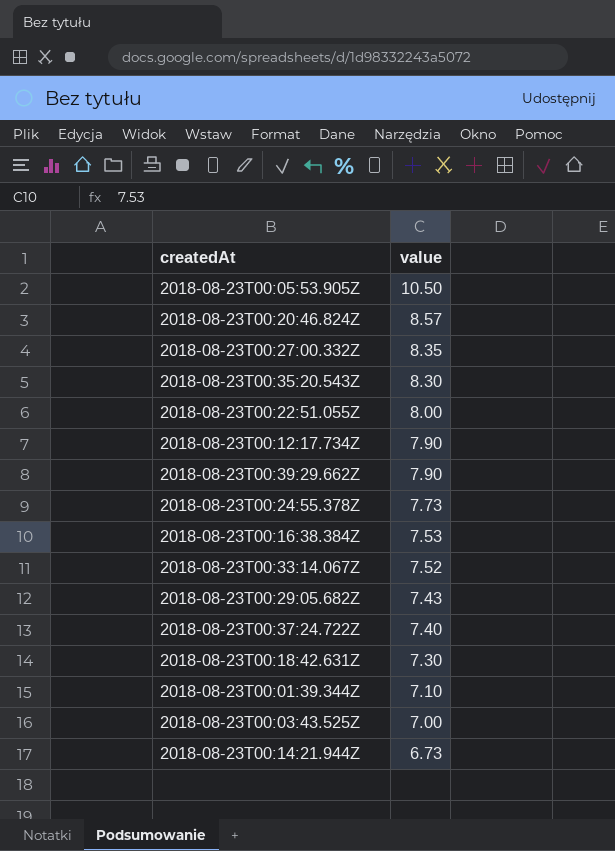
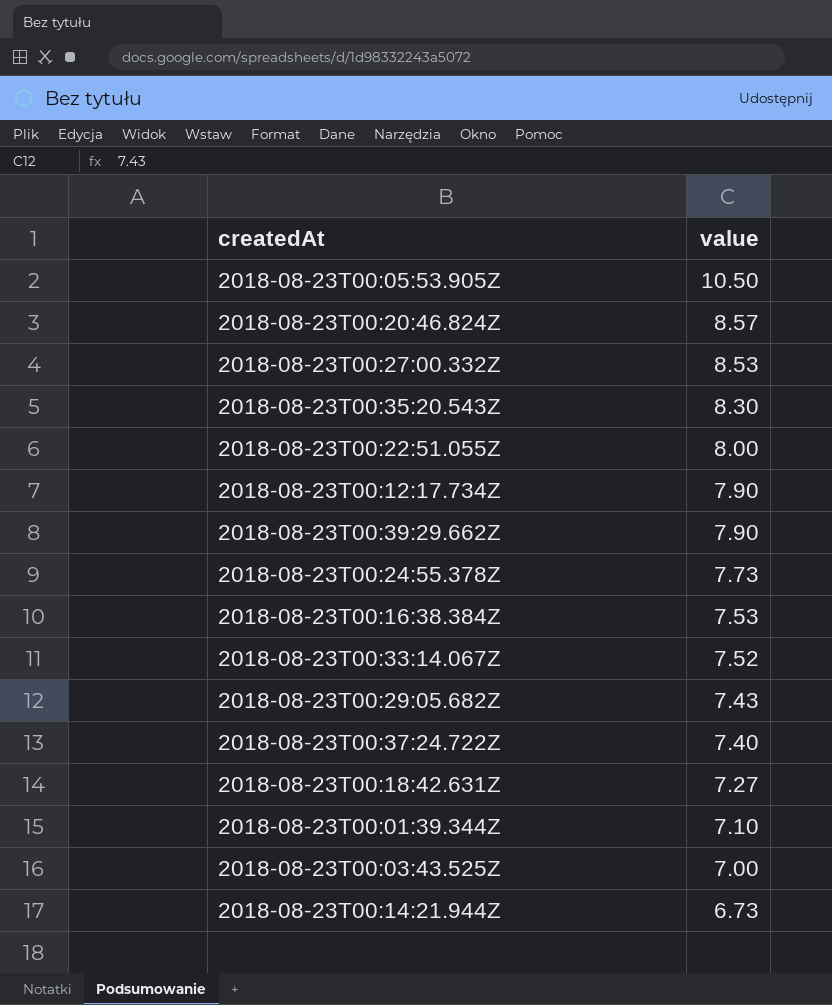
2018-08-23T00:27:00.332Z | value: 8.35 -> 8.53
2018-08-23T00:18:42.631Z | value: 7.30 -> 7.27

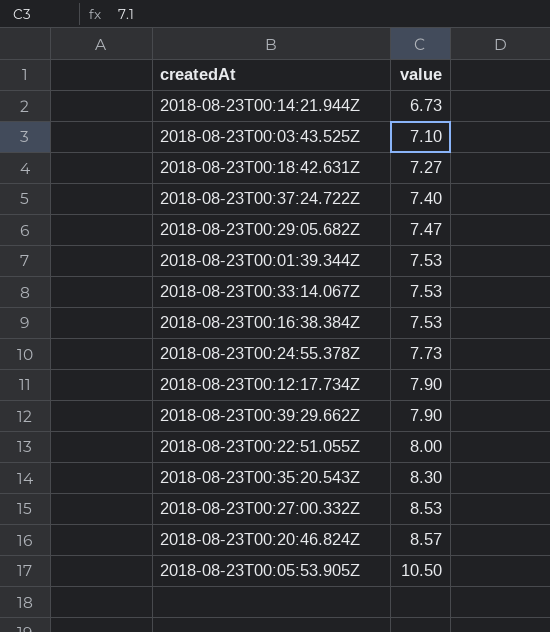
row order: value descending -> value ascending
2018-08-23T00:03:43.525Z | value: 7.00 -> 7.10
2018-08-23T00:29:05.682Z | value: 7.43 -> 7.47
2018-08-23T00:01:39.344Z | value: 7.10 -> 7.53
2018-08-23T00:33:14.067Z | value: 7.52 -> 7.53

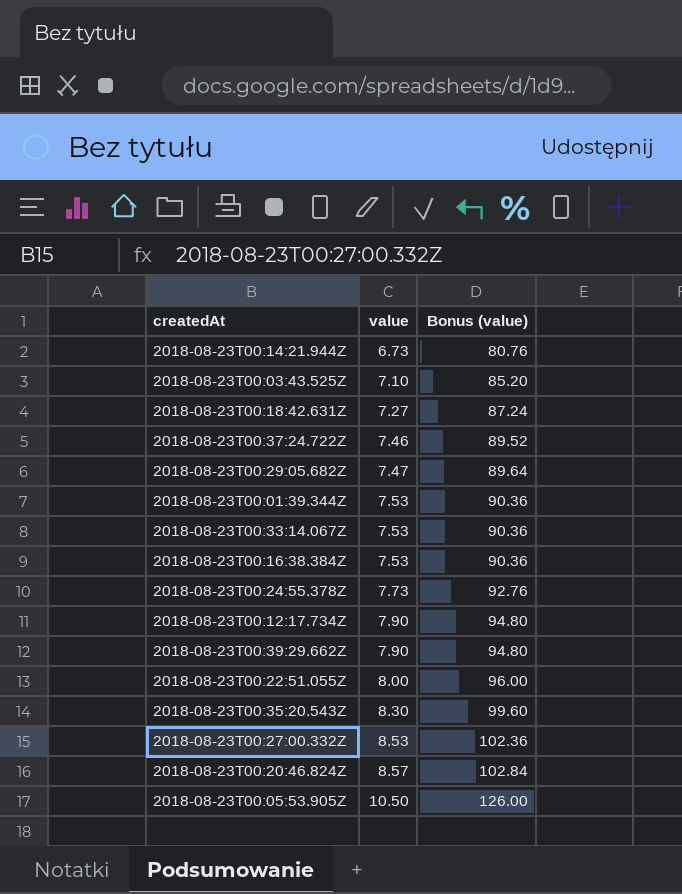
column Bonus (value) | formula: none -> [value] * 12
2018-08-23T00:37:24.722Z | value: 7.40 -> 7.46

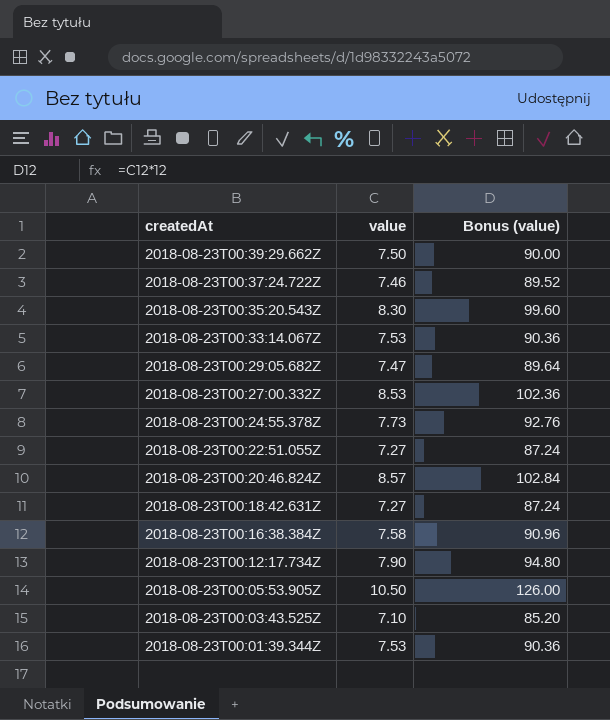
row order: value ascending -> createdAt descending
row 2018-08-23T00:14:21.944Z: 6.73 | 80.76 -> none
2018-08-23T00:39:29.662Z | value: 7.90 -> 7.50
2018-08-23T00:39:29.662Z | Bonus (value): 94.80 -> 90.00
2018-08-23T00:22:51.055Z | value: 8.00 -> 7.27
2018-08-23T00:22:51.055Z | Bonus (value): 96.00 -> 87.24
2018-08-23T00:16:38.384Z | value: 7.53 -> 7.58
2018-08-23T00:16:38.384Z | Bonus (value): 90.36 -> 90.96

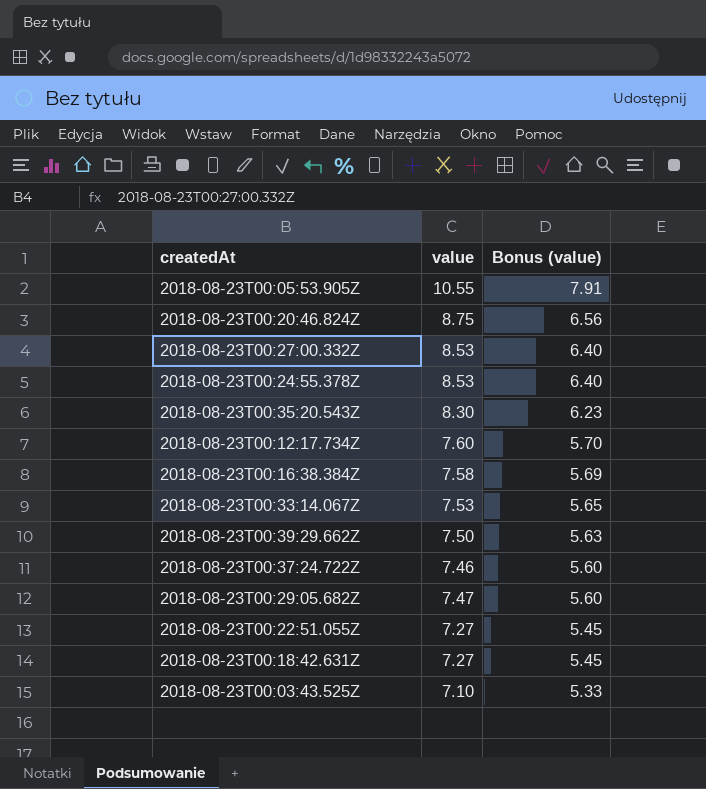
row order: createdAt descending -> Bonus (value) descending
column Bonus (value) | formula: [value] * 12 -> [value] * 0.75
row 2018-08-23T00:01:39.344Z: 7.53 | 90.36 -> none
2018-08-23T00:05:53.905Z | value: 10.50 -> 10.55
2018-08-23T00:20:46.824Z | value: 8.57 -> 8.75
2018-08-23T00:24:55.378Z | value: 7.73 -> 8.53
2018-08-23T00:12:17.734Z | value: 7.90 -> 7.60

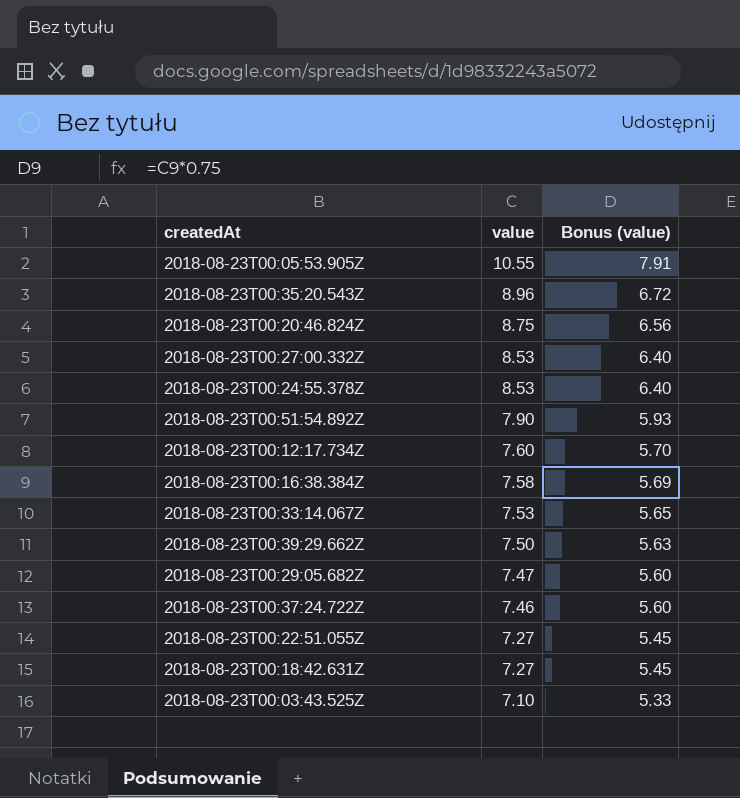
row order: Bonus (value) descending -> value descending
2018-08-23T00:35:20.543Z | value: 8.30 -> 8.96
2018-08-23T00:35:20.543Z | Bonus (value): 6.23 -> 6.72
row 2018-08-23T00:51:54.892Z: none -> 7.90 | 5.93

